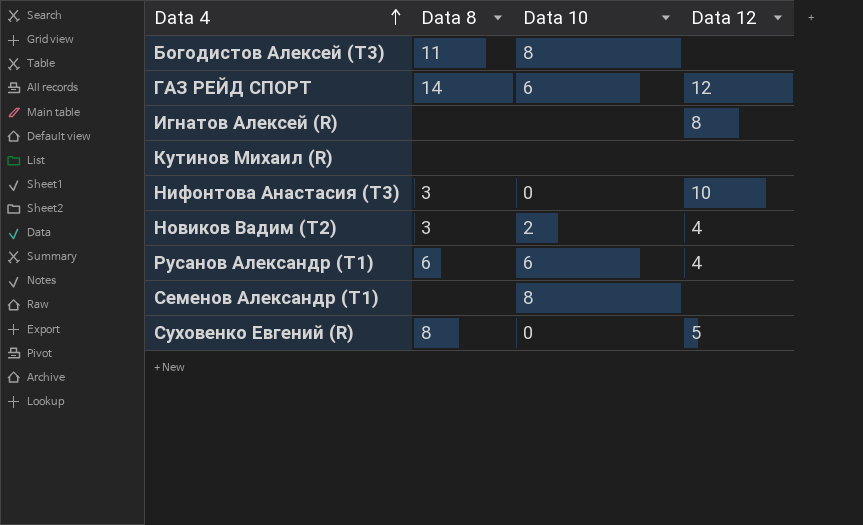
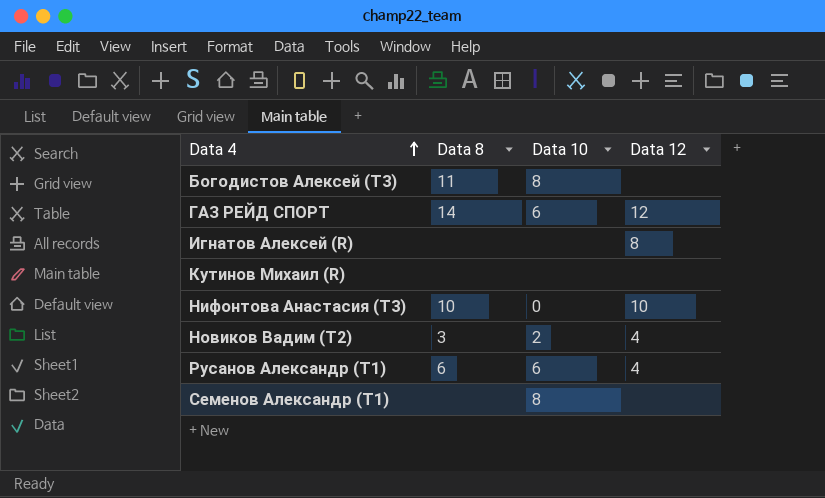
row Суховенко Евгений (R): 8 | 0 | 5 -> none
Нифонтова Анастасия (Т3) | Data 8: 3 -> 10

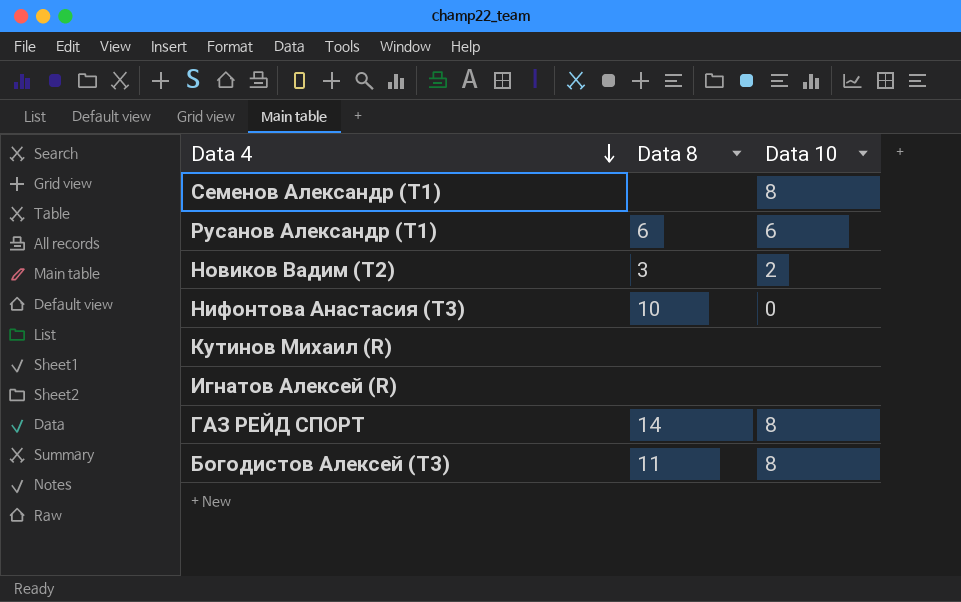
row order: Data 4 ascending -> Data 4 descending
column Data 12 | position: 4 -> none
ГАЗ РЕЙД СПОРТ | Data 10: 6 -> 8

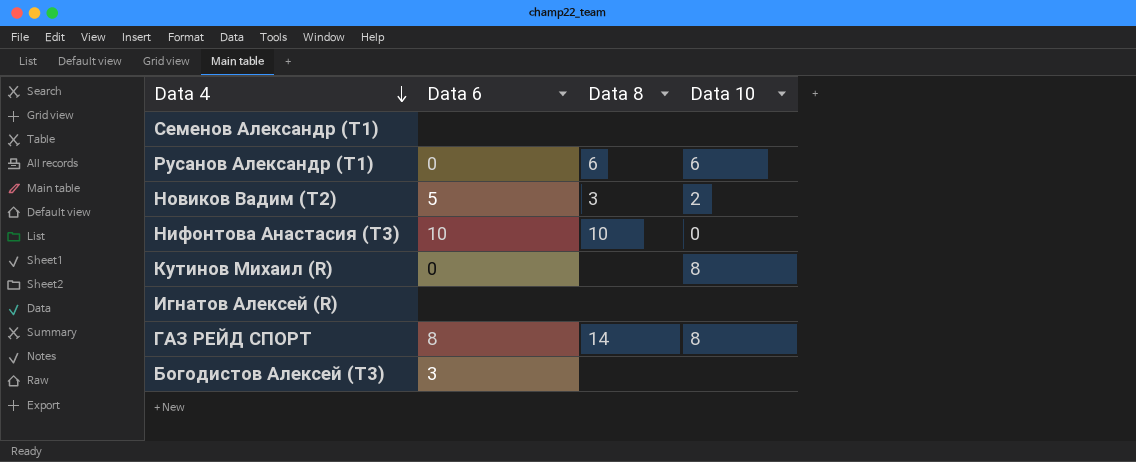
column Data 6 | position: none -> 2
Семенов Александр (Т1) | Data 10: 8 -> none
Кутинов Михаил (R) | Data 10: none -> 8
Богодистов Алексей (Т3) | Data 8: 11 -> none
Богодистов Алексей (Т3) | Data 10: 8 -> none

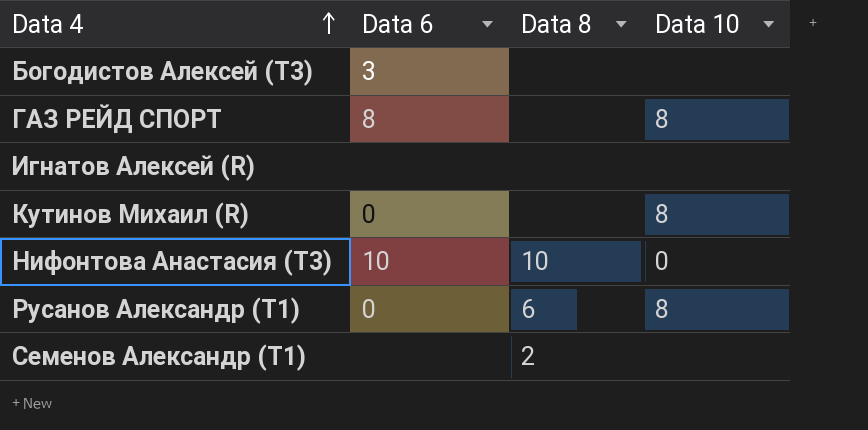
row order: Data 4 descending -> Data 4 ascending
row Новиков Вадим (Т2): 5 | 3 | 2 -> none
ГАЗ РЕЙД СПОРТ | Data 8: 14 -> none
Русанов Александр (Т1) | Data 10: 6 -> 8
Семенов Александр (Т1) | Data 8: none -> 2

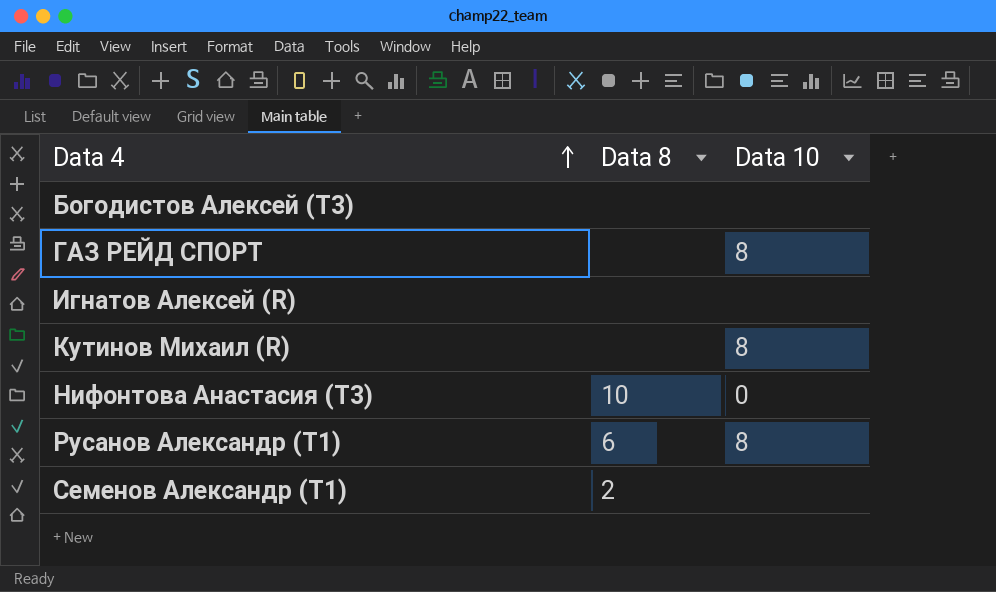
column Data 6 | position: 2 -> none

